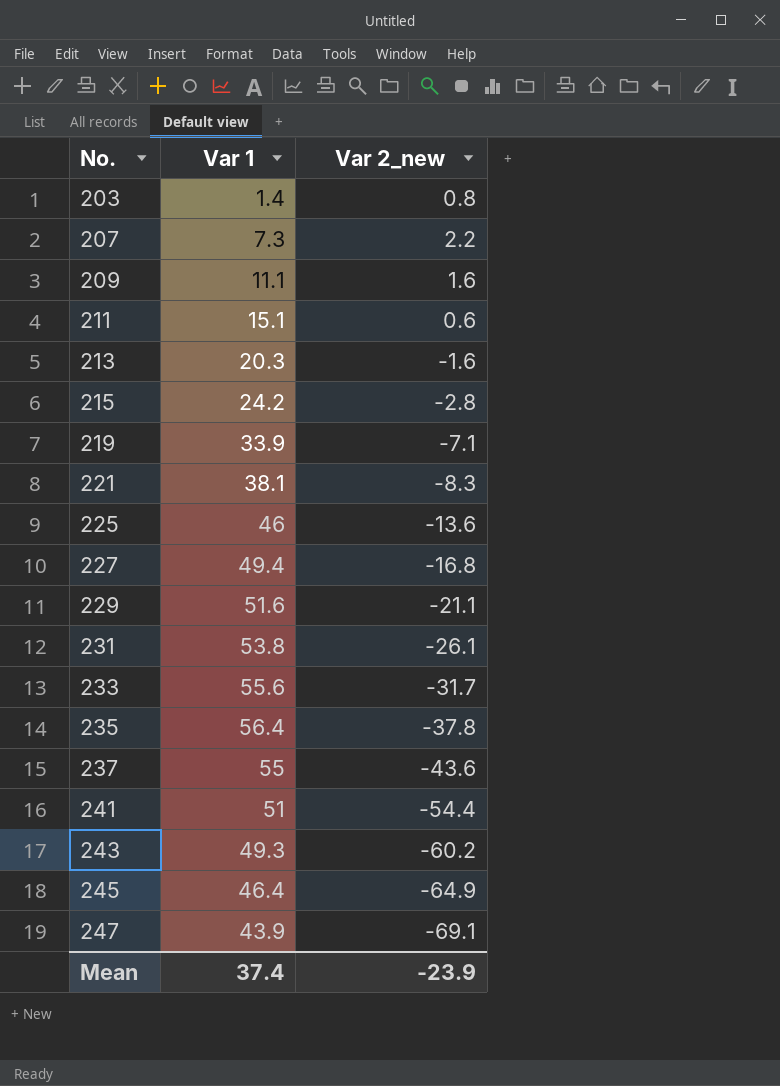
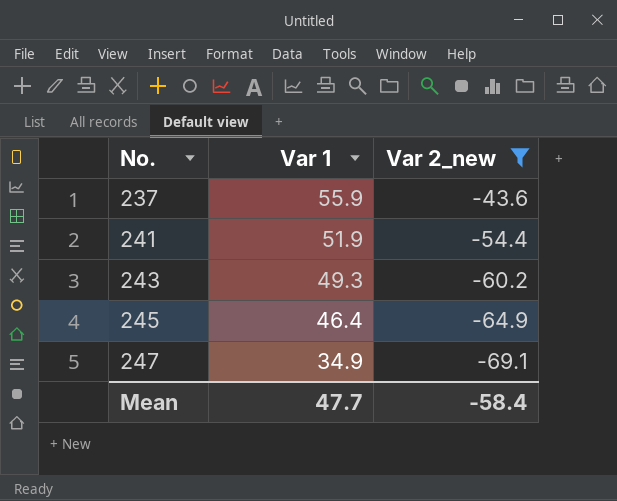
filter: none -> Var 2_new <= -43.6
237 | Var 1: 55 -> 55.9
241 | Var 1: 51 -> 51.9
247 | Var 1: 43.9 -> 34.9
Mean | Var 1: 37.4 -> 47.7
Mean | Var 2_new: -23.9 -> -58.4

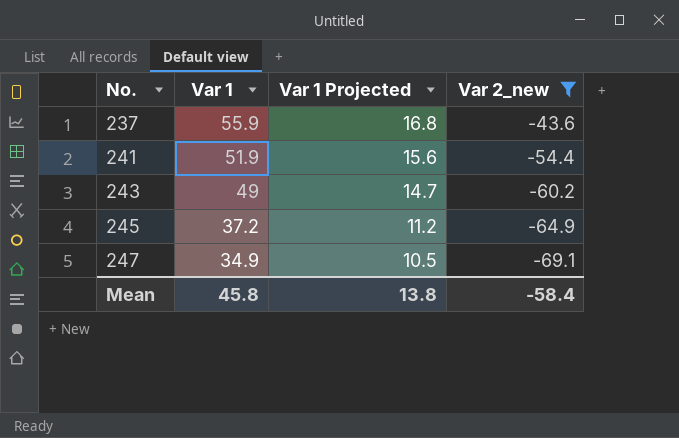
column Var 1 Projected | formula: none -> [Var 1] * 0.3
243 | Var 1: 49.3 -> 49
245 | Var 1: 46.4 -> 37.2
Mean | Var 1: 47.7 -> 45.8

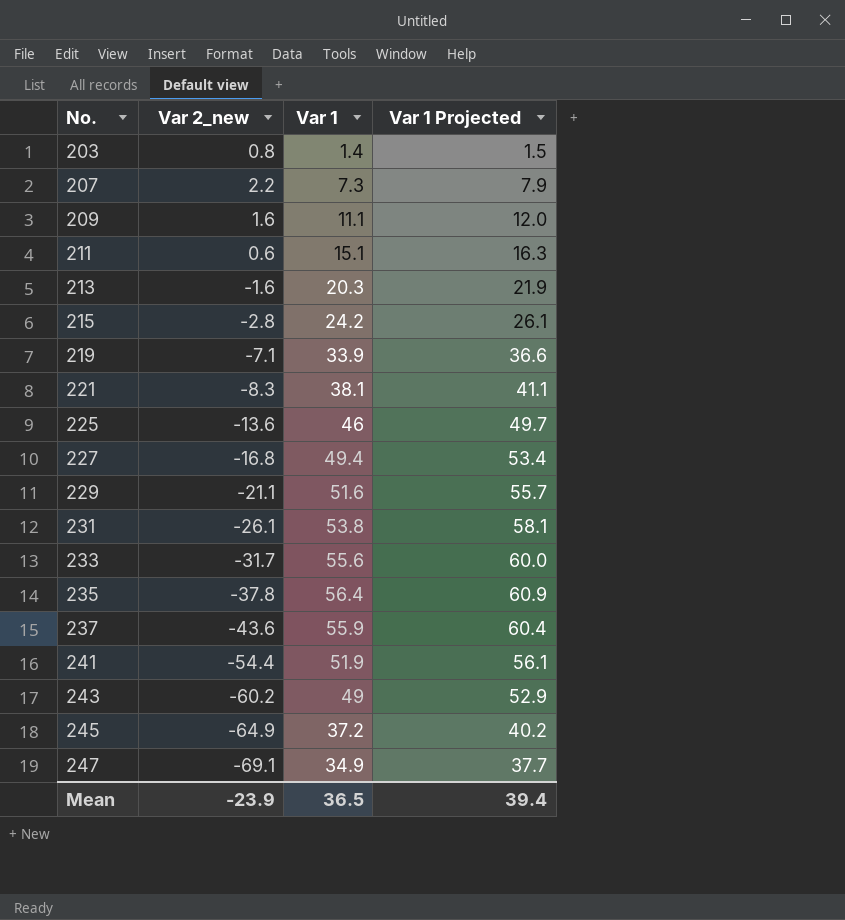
filter: Var 2_new <= -43.6 -> none
column Var 2_new | position: 4 -> 2
column Var 1 Projected | formula: [Var 1] * 0.3 -> [Var 1] * 1.08
Mean | Var 2_new: -58.4 -> -23.9
Mean | Var 1: 45.8 -> 36.5
Mean | Var 1 Projected: 13.8 -> 39.4

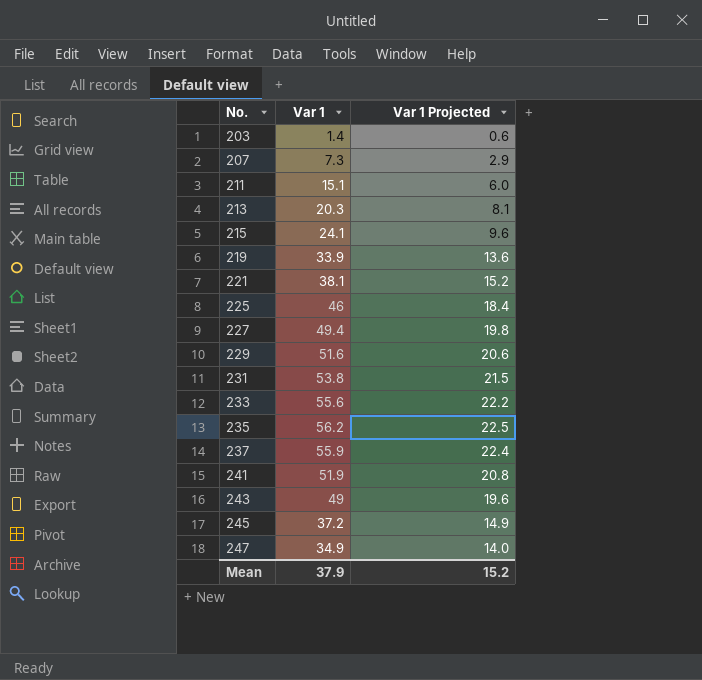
column Var 2_new | position: 2 -> none
column Var 1 Projected | formula: [Var 1] * 1.08 -> [Var 1] * 0.4
row 209: 1.6 | 11.1 | 12.0 -> none
215 | Var 1: 24.2 -> 24.1
235 | Var 1: 56.4 -> 56.2
Mean | Var 1: 36.5 -> 37.9
Mean | Var 1 Projected: 39.4 -> 15.2

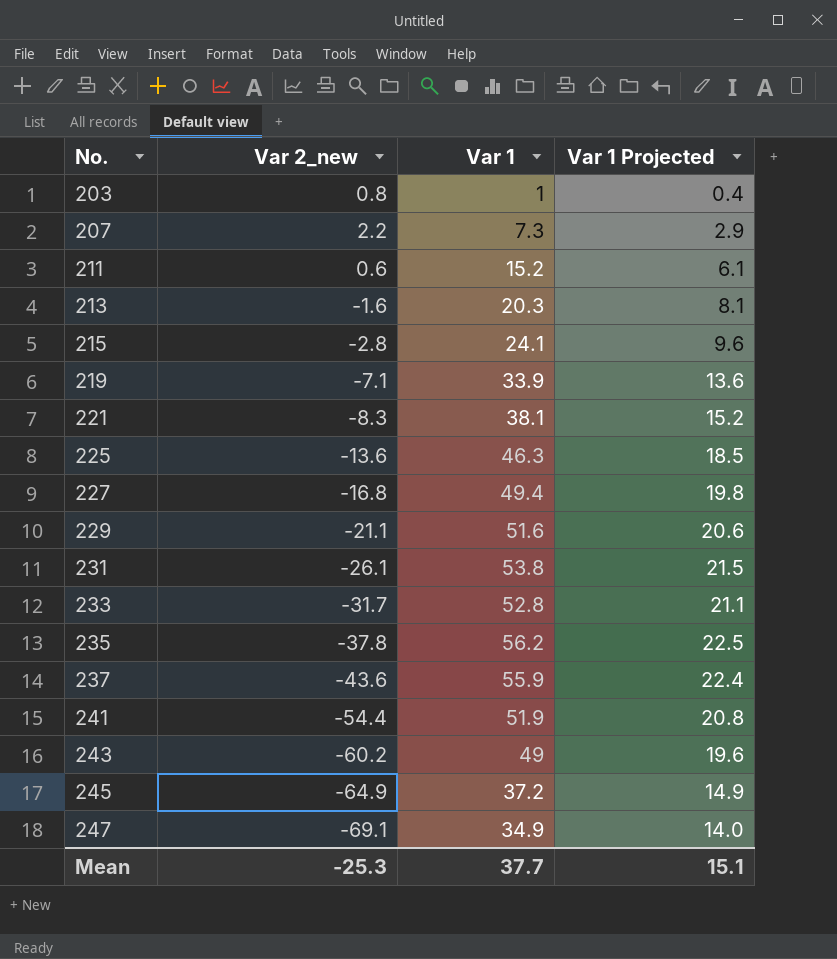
column Var 2_new | position: none -> 2
203 | Var 1: 1.4 -> 1
203 | Var 1 Projected: 0.6 -> 0.4
211 | Var 1: 15.1 -> 15.2
211 | Var 1 Projected: 6.0 -> 6.1
225 | Var 1: 46 -> 46.3
225 | Var 1 Projected: 18.4 -> 18.5
233 | Var 1: 55.6 -> 52.8
233 | Var 1 Projected: 22.2 -> 21.1
Mean | Var 1: 37.9 -> 37.7
Mean | Var 1 Projected: 15.2 -> 15.1

